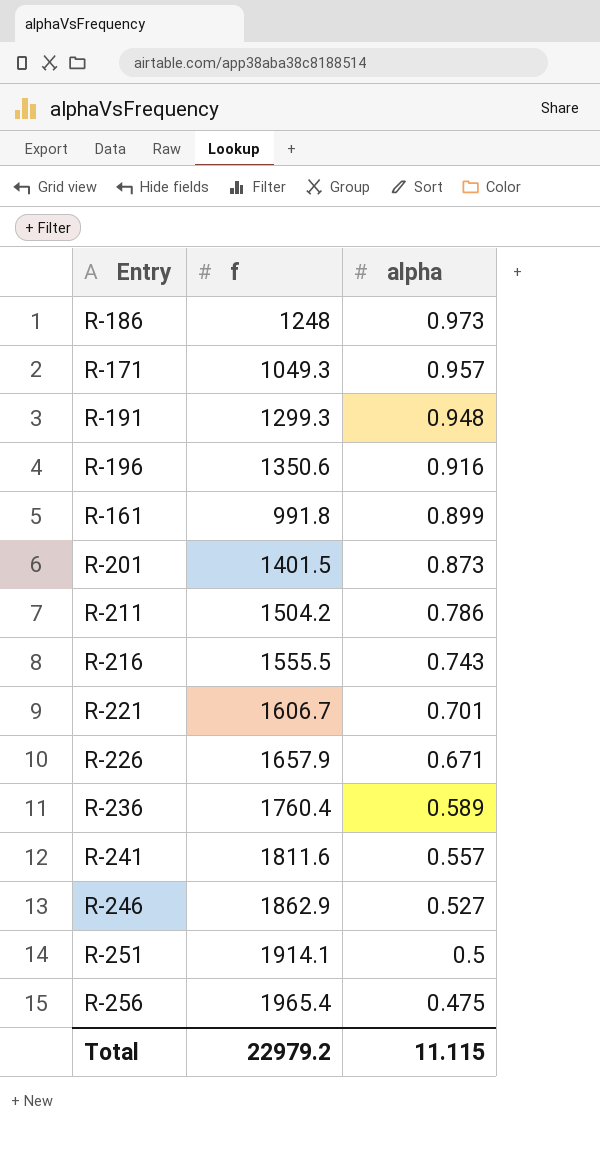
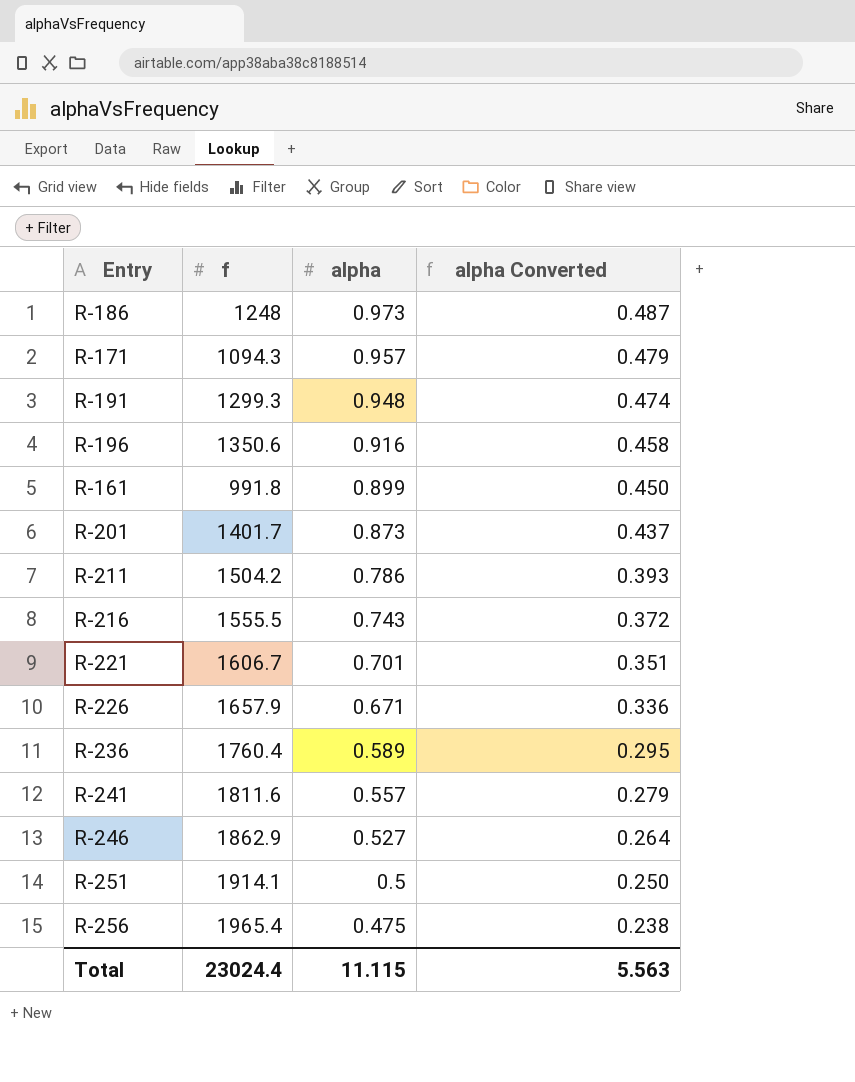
column alpha Converted | formula: none -> [alpha] * 0.5
R-171 | f: 1049.3 -> 1094.3
R-201 | f: 1401.5 -> 1401.7
Total | f: 22979.2 -> 23024.4

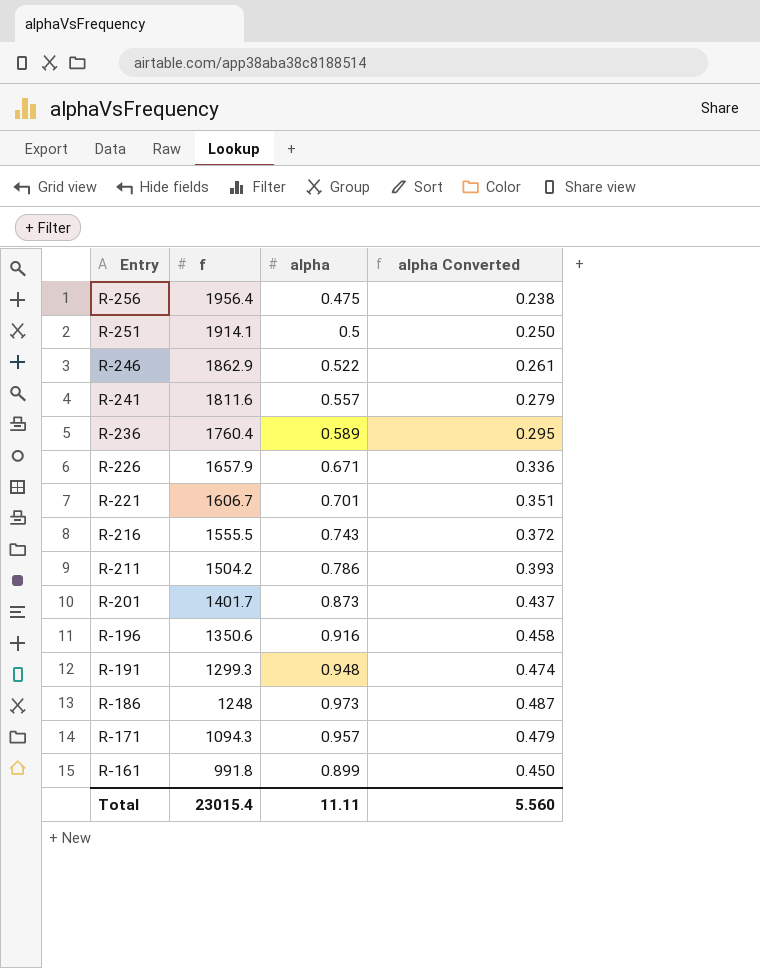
row order: alpha descending -> Entry descending
R-256 | f: 1965.4 -> 1956.4
R-246 | alpha: 0.527 -> 0.522
R-246 | alpha Converted: 0.264 -> 0.261
Total | f: 23024.4 -> 23015.4
Total | alpha: 11.115 -> 11.11
Total | alpha Converted: 5.563 -> 5.560

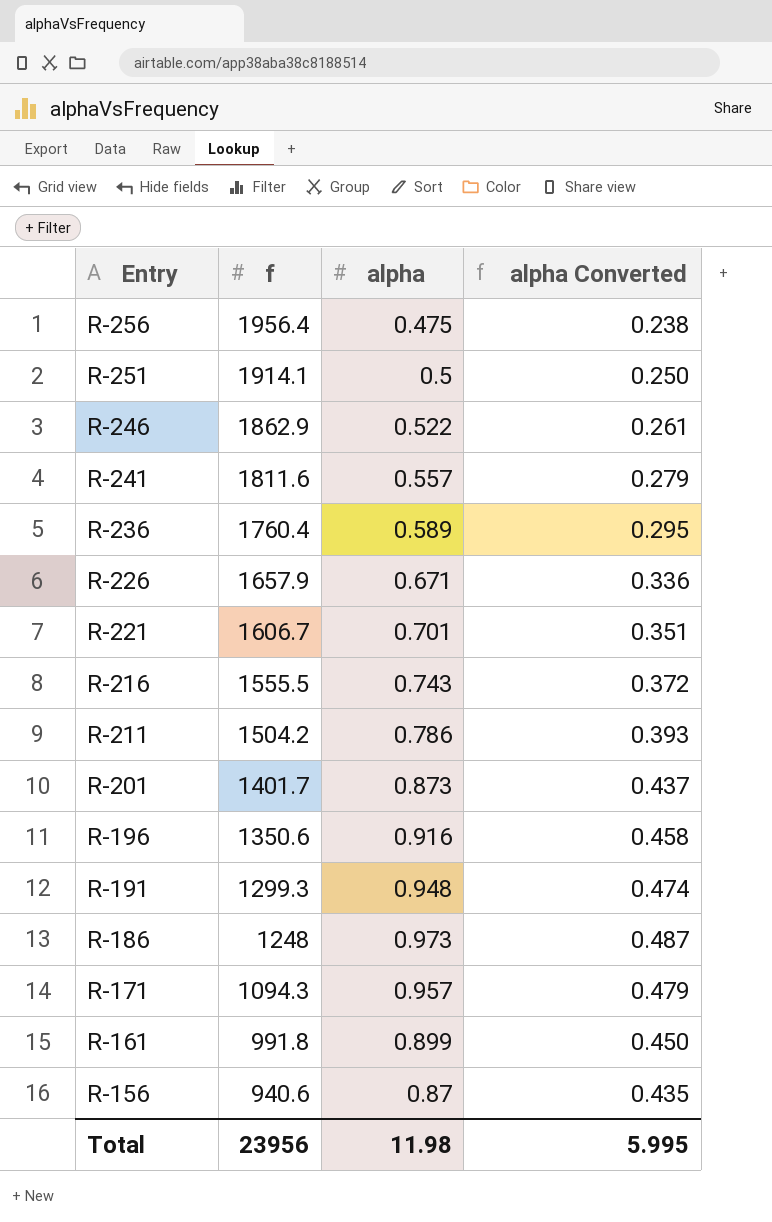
row R-156: none -> 940.6 | 0.87 | 0.435
Total | f: 23015.4 -> 23956
Total | alpha: 11.11 -> 11.98
Total | alpha Converted: 5.560 -> 5.995

